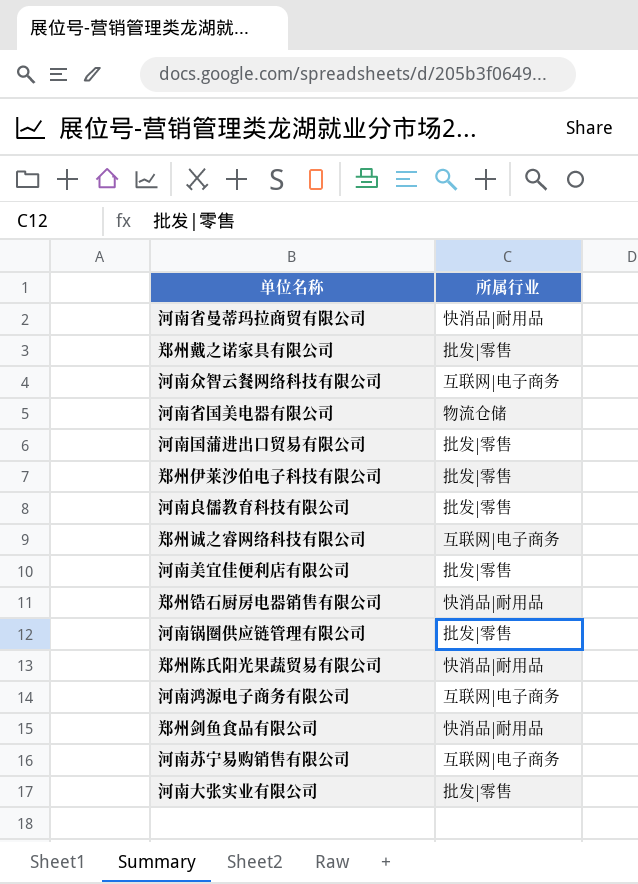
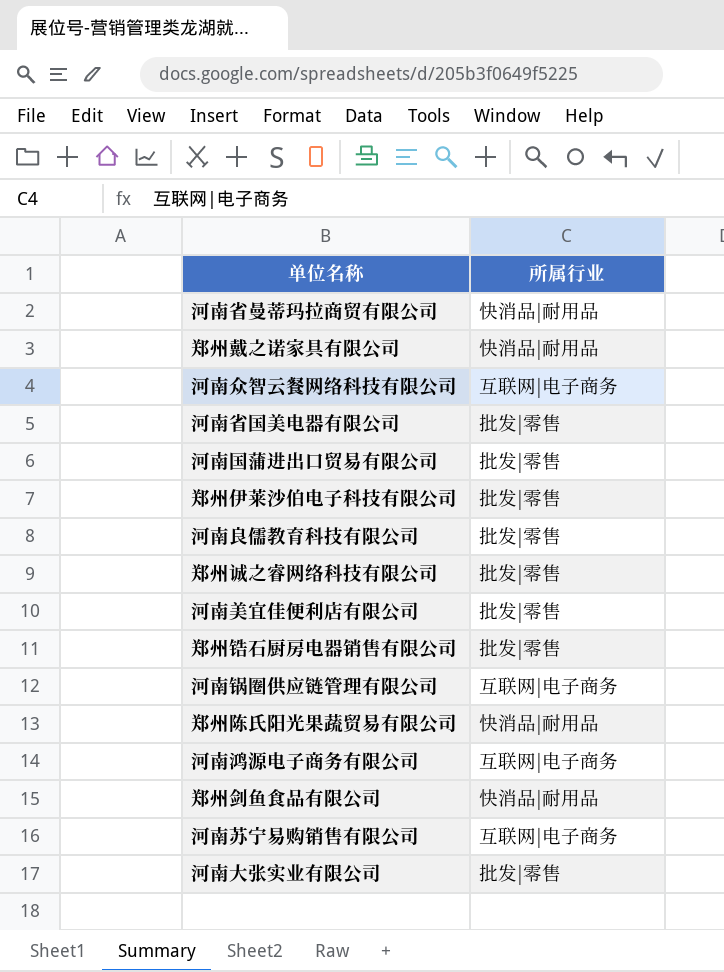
郑州戴之诺家具有限公司 | 所属行业: 批发|零售 -> 快消品|耐用品
河南省国美电器有限公司 | 所属行业: 物流仓储 -> 批发|零售
郑州诚之睿网络科技有限公司 | 所属行业: 互联网|电子商务 -> 批发|零售
郑州锆石厨房电器销售有限公司 | 所属行业: 快消品|耐用品 -> 批发|零售
河南锅圈供应链管理有限公司 | 所属行业: 批发|零售 -> 互联网|电子商务

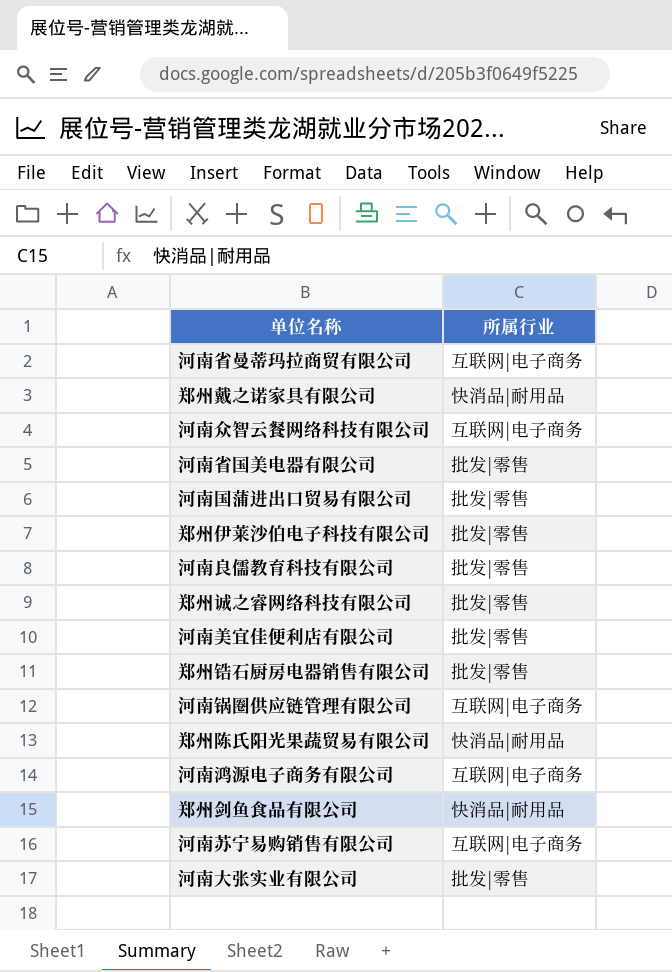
河南省曼蒂玛拉商贸有限公司 | 所属行业: 快消品|耐用品 -> 互联网|电子商务

